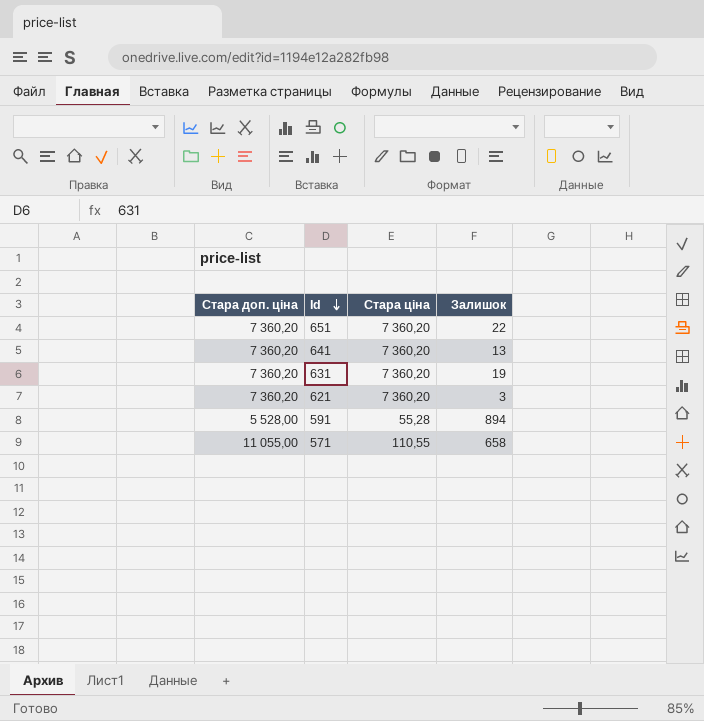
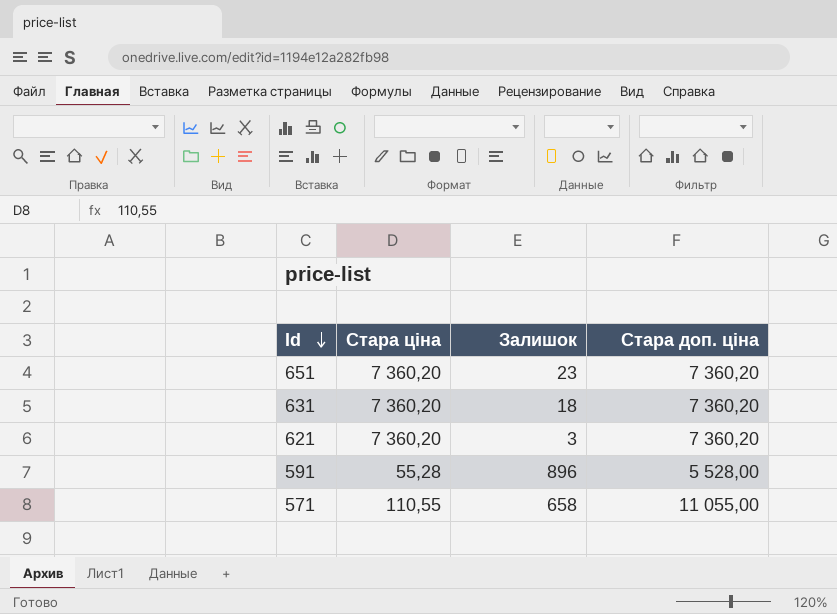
column Стара доп. ціна | position: 1 -> 4
row 641: 7 360,20 | 7 360,20 | 13 -> none
651 | Залишок: 22 -> 23
631 | Залишок: 19 -> 18
591 | Залишок: 894 -> 896

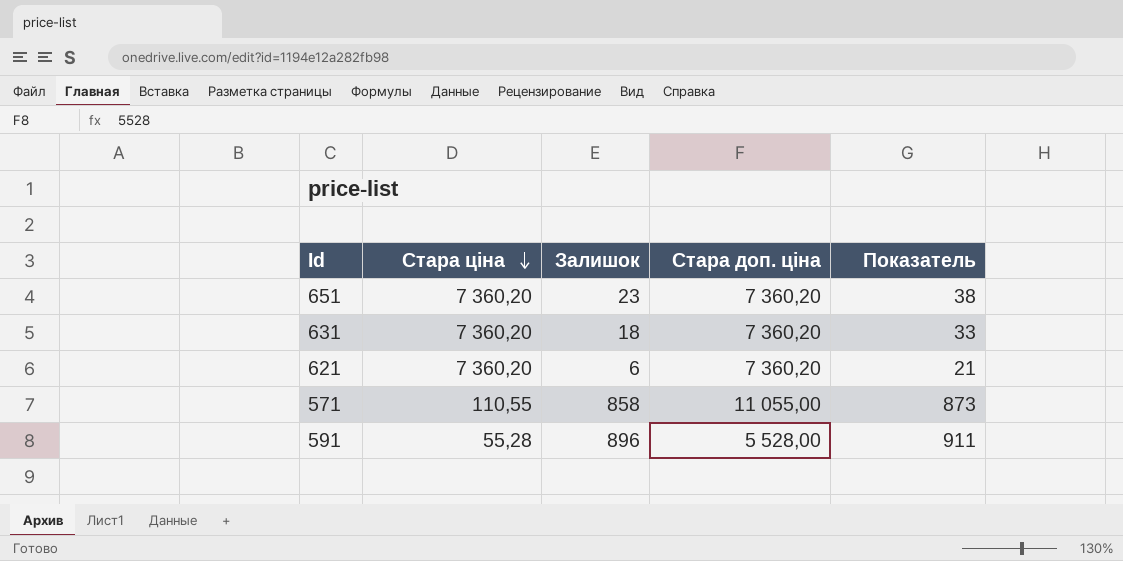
row order: Id descending -> Стара ціна descending
column Показатель | formula: none -> [Залишок] + 15
621 | Залишок: 3 -> 6
571 | Залишок: 658 -> 858

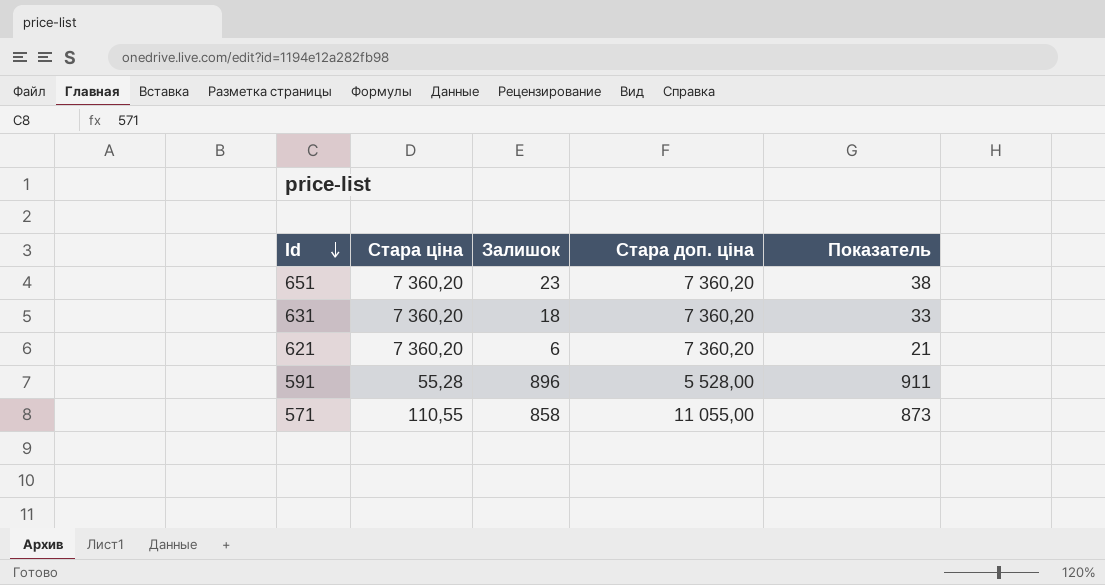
row order: Стара ціна descending -> Id descending

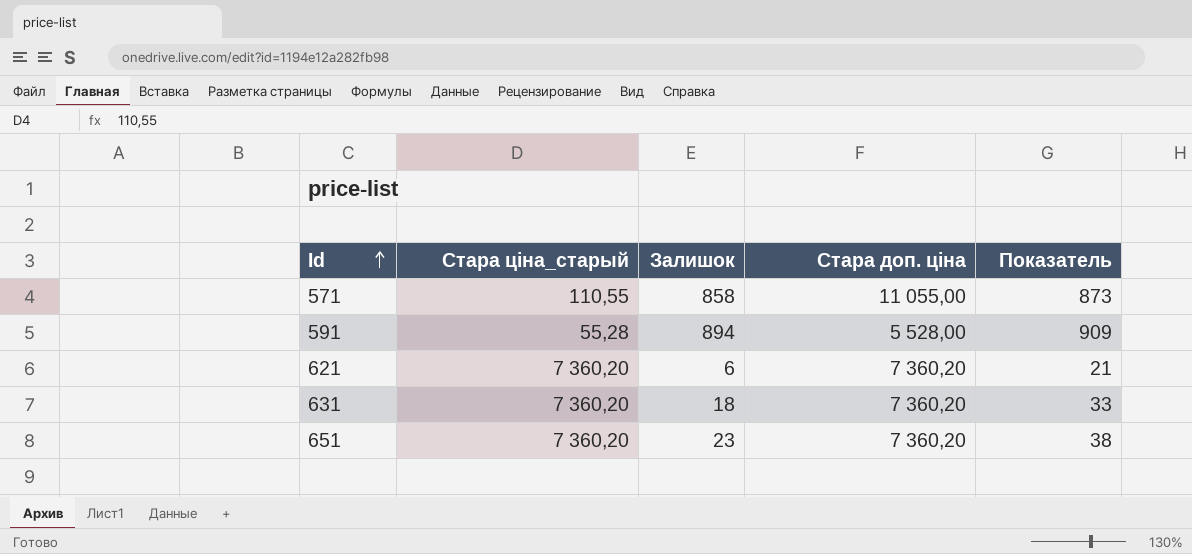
row order: Id descending -> Id ascending
column name: Стара ціна -> Стара ціна_старый
591 | Залишок: 896 -> 894
591 | Показатель: 911 -> 909

